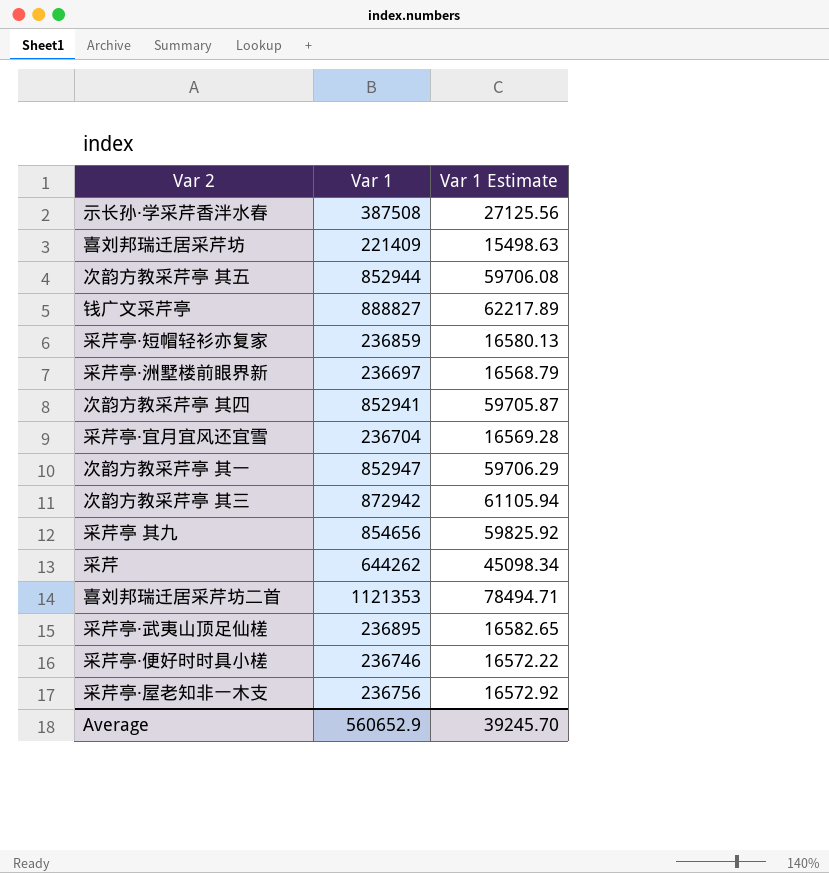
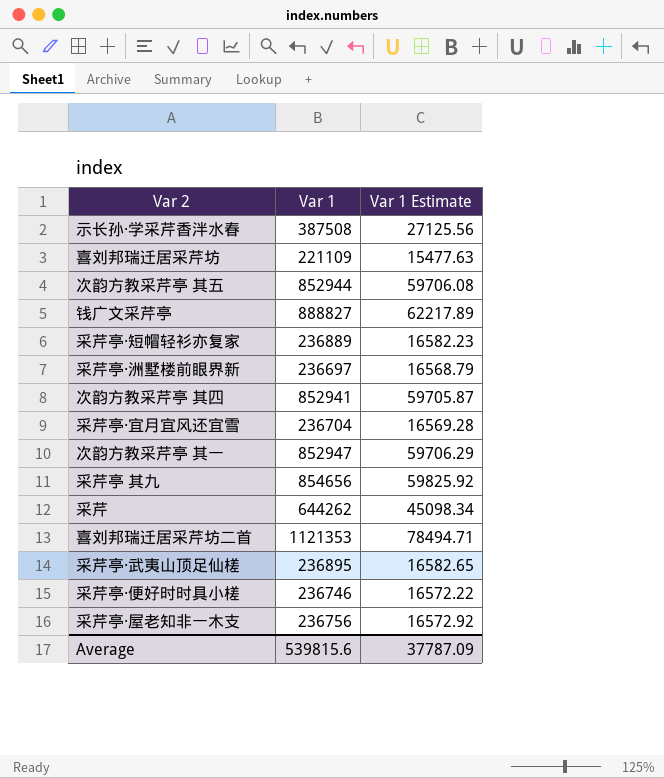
row 次韵方教采芹亭 其三: 872942 | 61105.94 -> none
喜刘邦瑞迁居采芹坊 | Var 1: 221409 -> 221109
喜刘邦瑞迁居采芹坊 | Var 1 Estimate: 15498.63 -> 15477.63
采芹亭·短帽轻衫亦复家 | Var 1: 236859 -> 236889
采芹亭·短帽轻衫亦复家 | Var 1 Estimate: 16580.13 -> 16582.23
Average | Var 1: 560652.9 -> 539815.6
Average | Var 1 Estimate: 39245.70 -> 37787.09

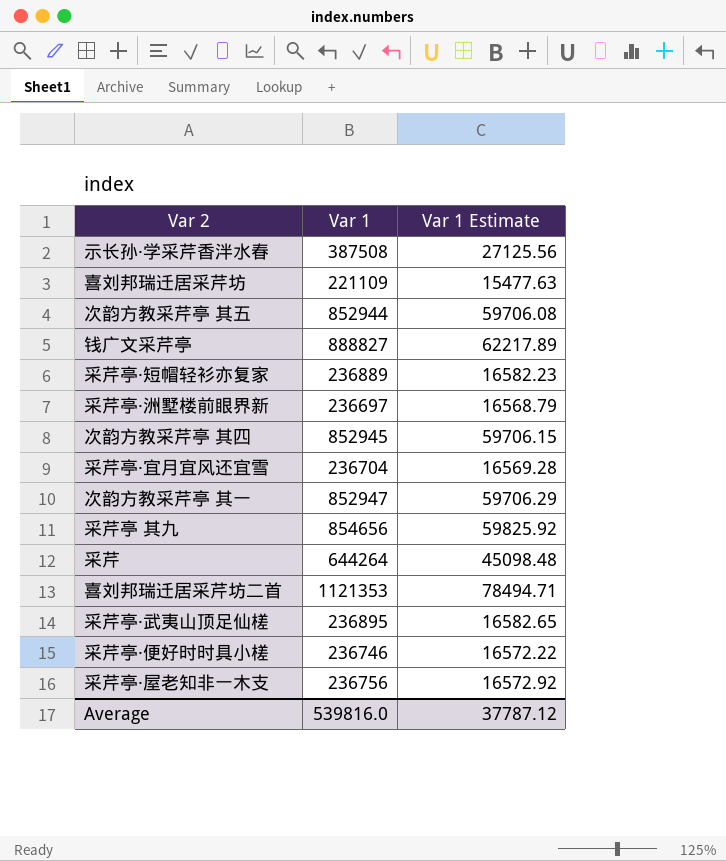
次韵方教采芹亭 其四 | Var 1: 852941 -> 852945
次韵方教采芹亭 其四 | Var 1 Estimate: 59705.87 -> 59706.15
采芹 | Var 1: 644262 -> 644264
采芹 | Var 1 Estimate: 45098.34 -> 45098.48
Average | Var 1: 539815.6 -> 539816.0
Average | Var 1 Estimate: 37787.09 -> 37787.12

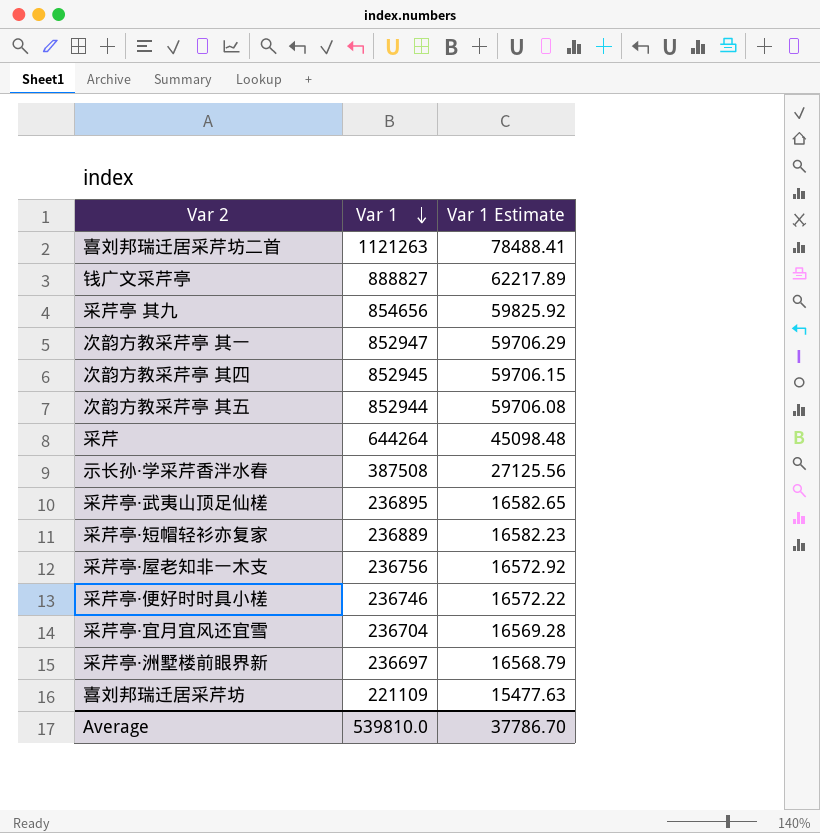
row order: none -> Var 1 descending
喜刘邦瑞迁居采芹坊二首 | Var 1: 1121353 -> 1121263
喜刘邦瑞迁居采芹坊二首 | Var 1 Estimate: 78494.71 -> 78488.41
Average | Var 1: 539816.0 -> 539810.0
Average | Var 1 Estimate: 37787.12 -> 37786.70

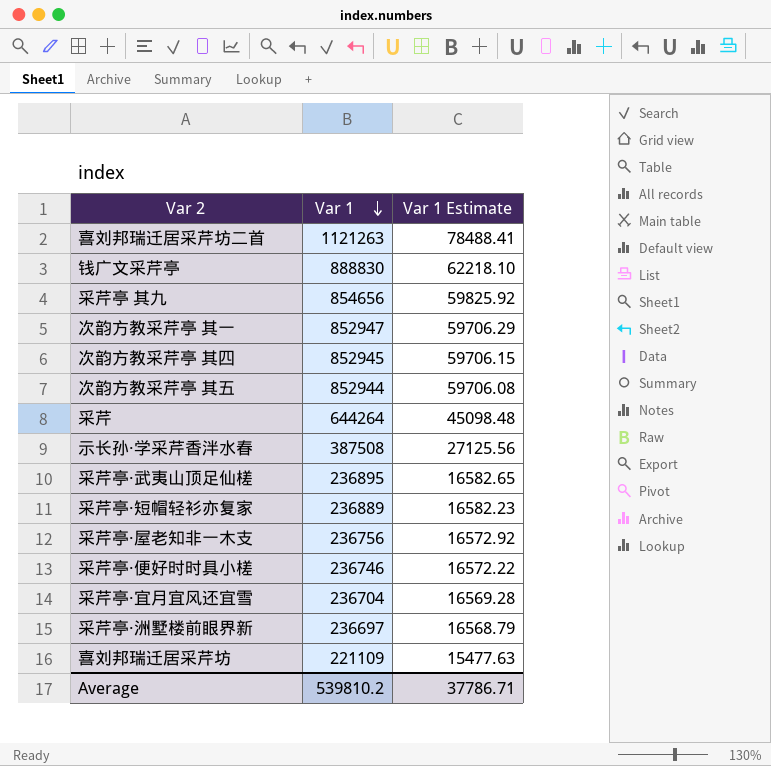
钱广文采芹亭 | Var 1: 888827 -> 888830
钱广文采芹亭 | Var 1 Estimate: 62217.89 -> 62218.10
Average | Var 1: 539810.0 -> 539810.2
Average | Var 1 Estimate: 37786.70 -> 37786.71

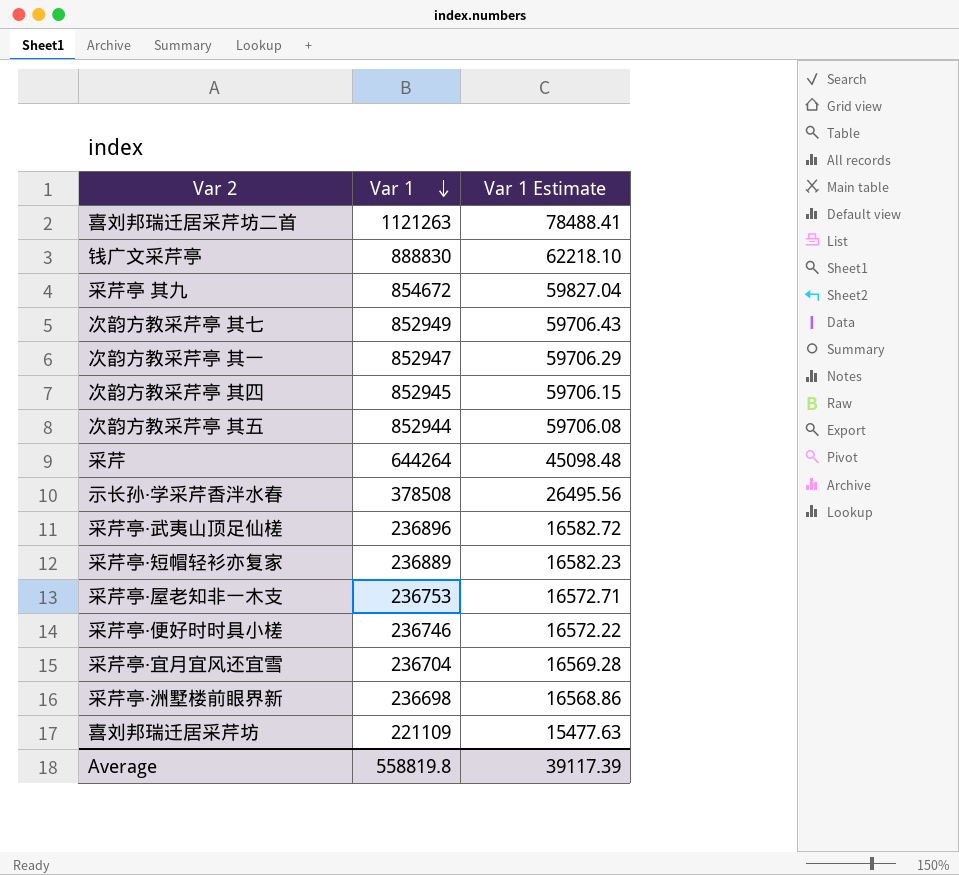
采芹亭 其九 | Var 1: 854656 -> 854672
采芹亭 其九 | Var 1 Estimate: 59825.92 -> 59827.04
row 次韵方教采芹亭 其七: none -> 852949 | 59706.43
示长孙·学采芹香泮水春 | Var 1: 387508 -> 378508
示长孙·学采芹香泮水春 | Var 1 Estimate: 27125.56 -> 26495.56
采芹亭·武夷山顶足仙槎 | Var 1: 236895 -> 236896
采芹亭·武夷山顶足仙槎 | Var 1 Estimate: 16582.65 -> 16582.72
采芹亭·屋老知非一木支 | Var 1: 236756 -> 236753
采芹亭·屋老知非一木支 | Var 1 Estimate: 16572.92 -> 16572.71
采芹亭·洲墅楼前眼界新 | Var 1: 236697 -> 236698
采芹亭·洲墅楼前眼界新 | Var 1 Estimate: 16568.79 -> 16568.86
Average | Var 1: 539810.2 -> 558819.8
Average | Var 1 Estimate: 37786.71 -> 39117.39

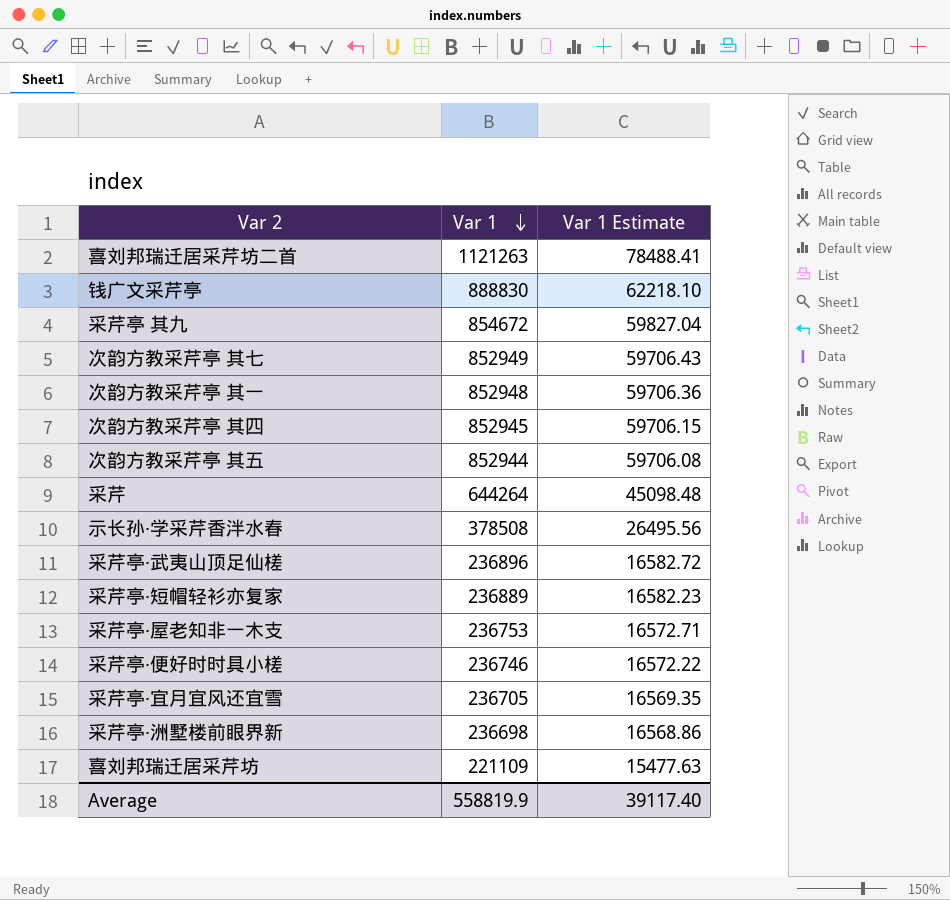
次韵方教采芹亭 其一 | Var 1: 852947 -> 852948
次韵方教采芹亭 其一 | Var 1 Estimate: 59706.29 -> 59706.36
采芹亭·宜月宜风还宜雪 | Var 1: 236704 -> 236705
采芹亭·宜月宜风还宜雪 | Var 1 Estimate: 16569.28 -> 16569.35
Average | Var 1: 558819.8 -> 558819.9
Average | Var 1 Estimate: 39117.39 -> 39117.40

